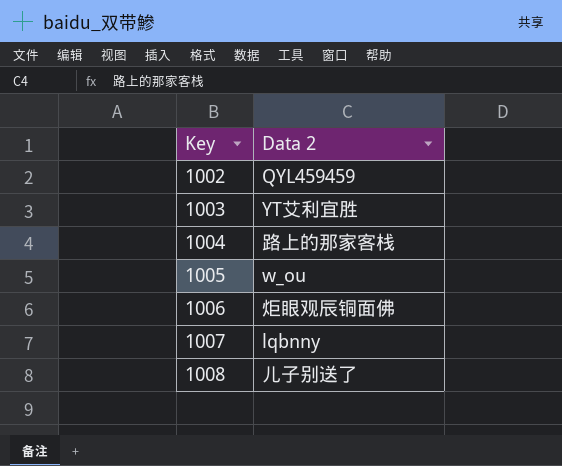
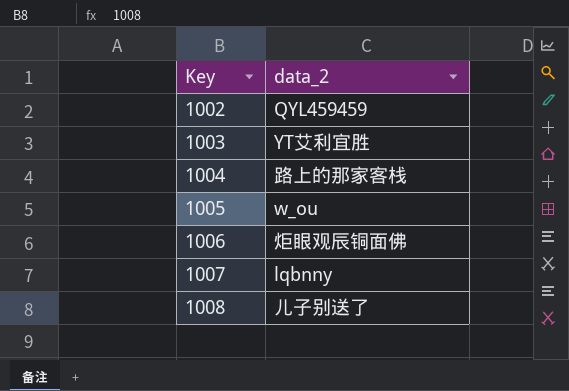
column name: Data 2 -> data_2

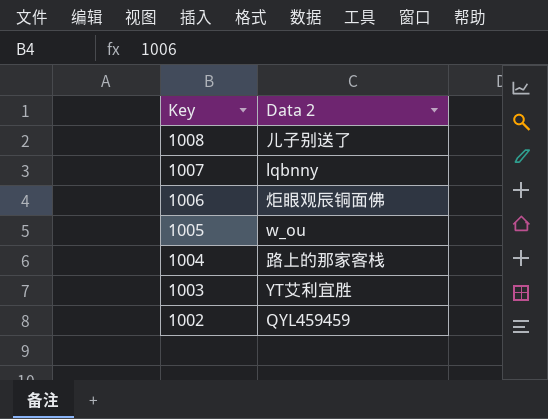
row order: Key ascending -> Key descending
column name: data_2 -> Data 2

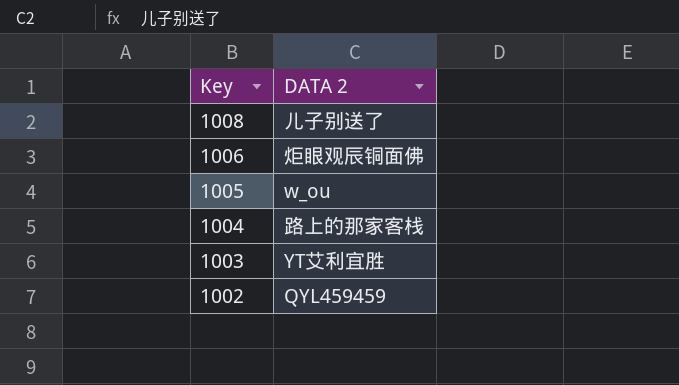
column name: Data 2 -> DATA 2
row 1007: lqbnny -> none

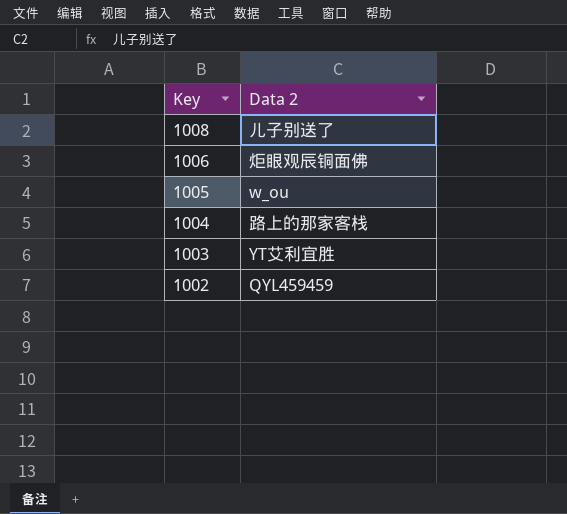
column name: DATA 2 -> Data 2

